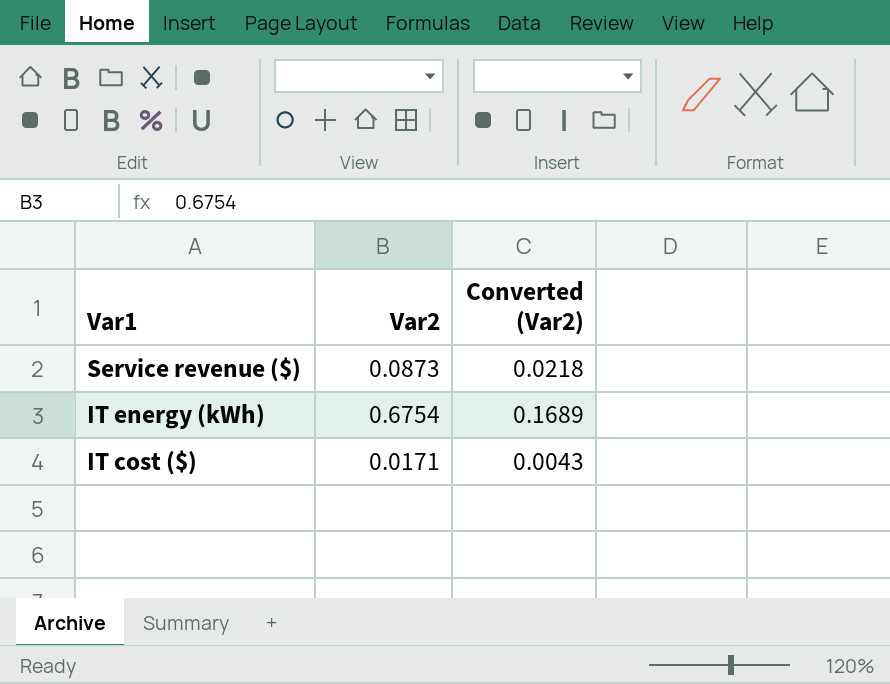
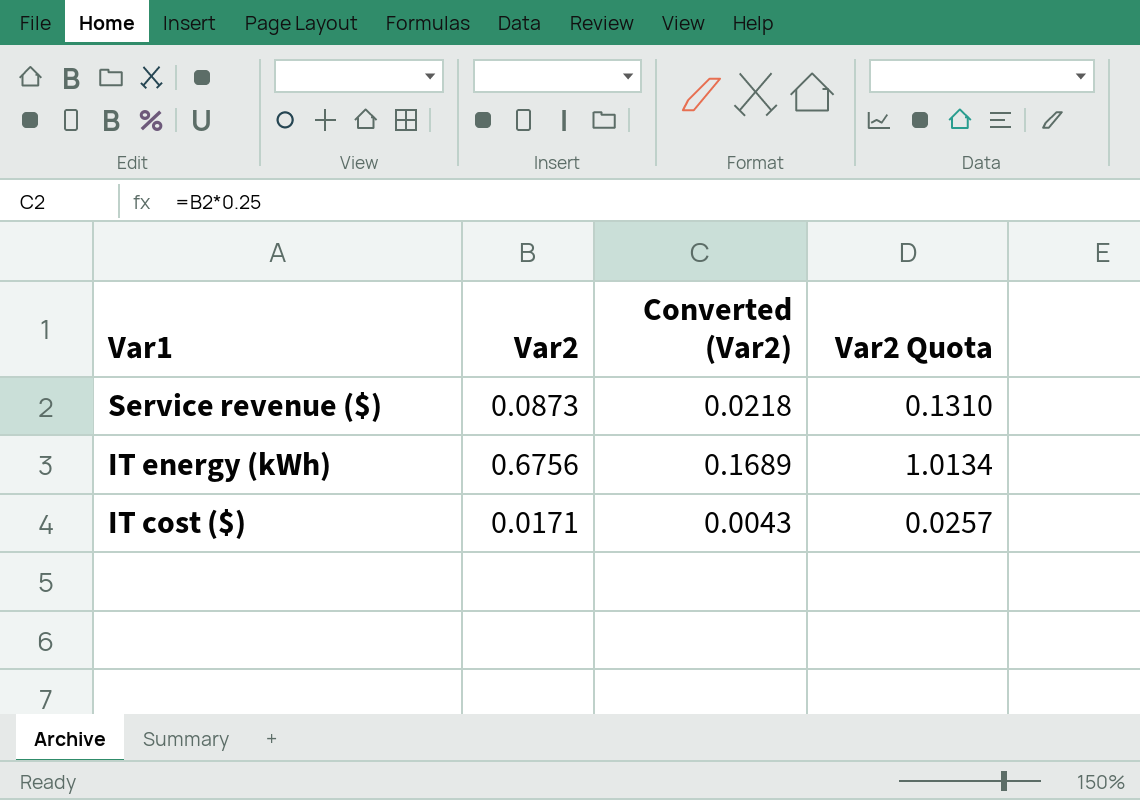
column Var2 Quota | formula: none -> [Var2] * 1.5
IT energy (kWh) | Var2: 0.6754 -> 0.6756

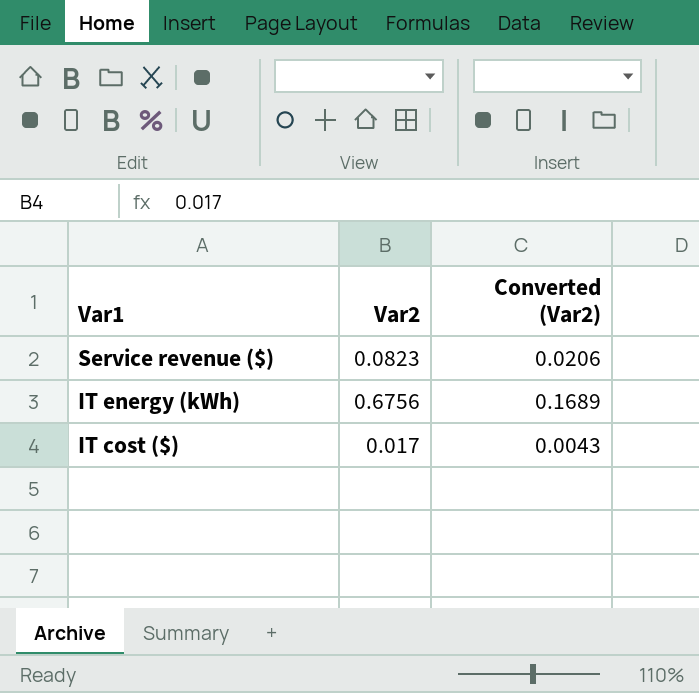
column Var2 Quota | formula: [Var2] * 1.5 -> none
Service revenue ($) | Var2: 0.0873 -> 0.0823
Service revenue ($) | Converted (Var2): 0.0218 -> 0.0206
IT cost ($) | Var2: 0.0171 -> 0.017

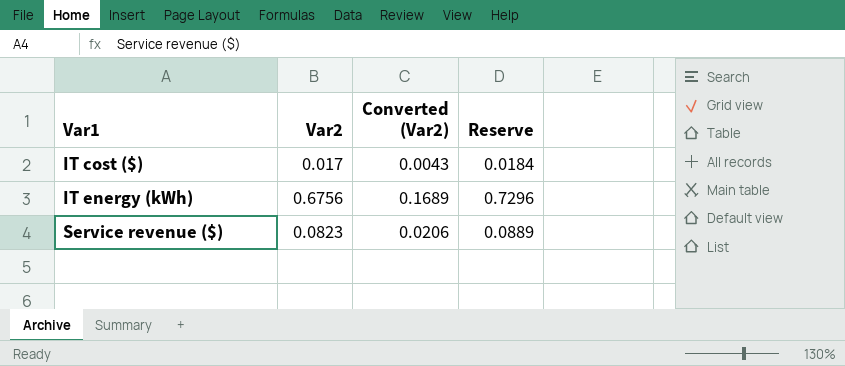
row order: Var1 descending -> Var1 ascending
column Reserve | formula: none -> [Var2] * 1.08

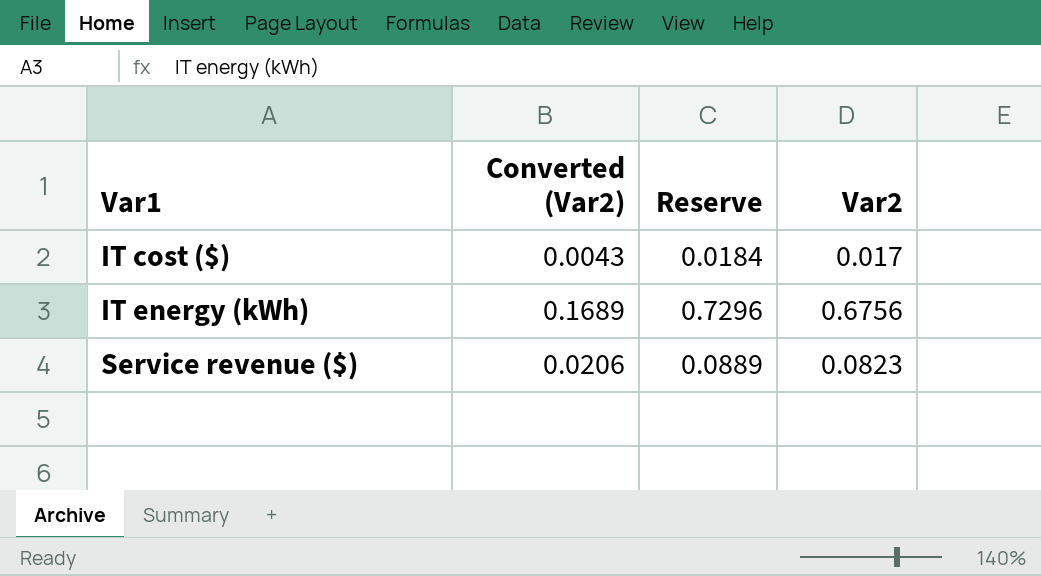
column Var2 | position: 2 -> 4

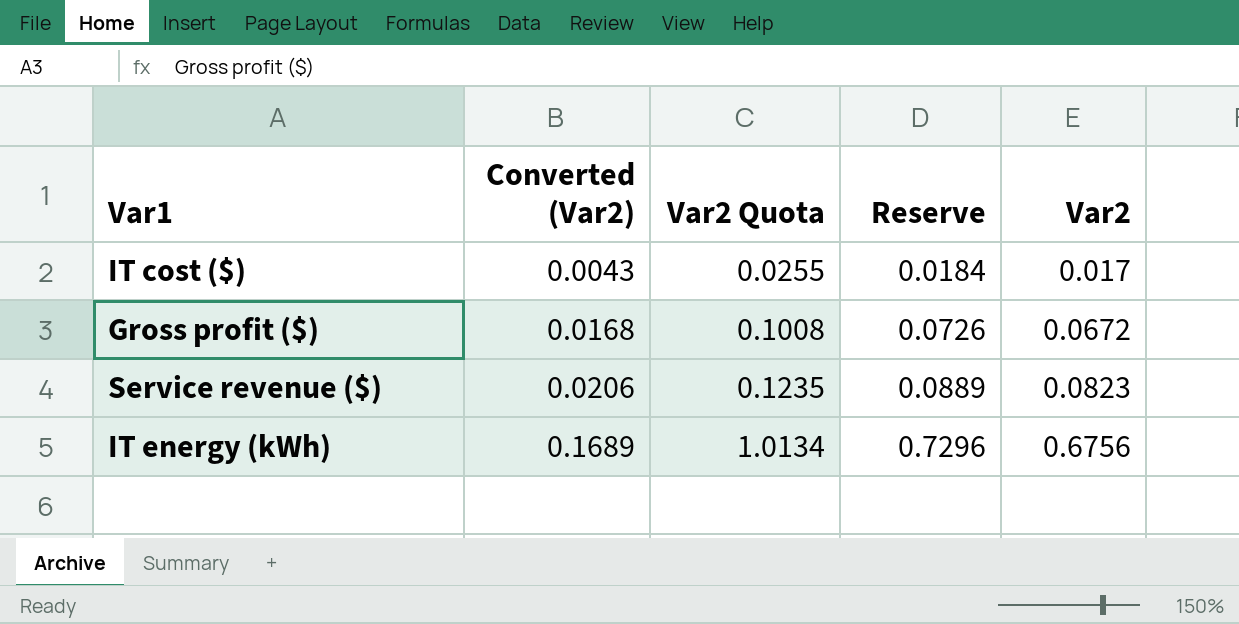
row order: Var1 ascending -> Converted (Var2) ascending
column Var2 Quota | formula: none -> [Var2] * 1.5
row Gross profit ($): none -> 0.0168 | 0.1008 | 0.0726 | 0.0672

